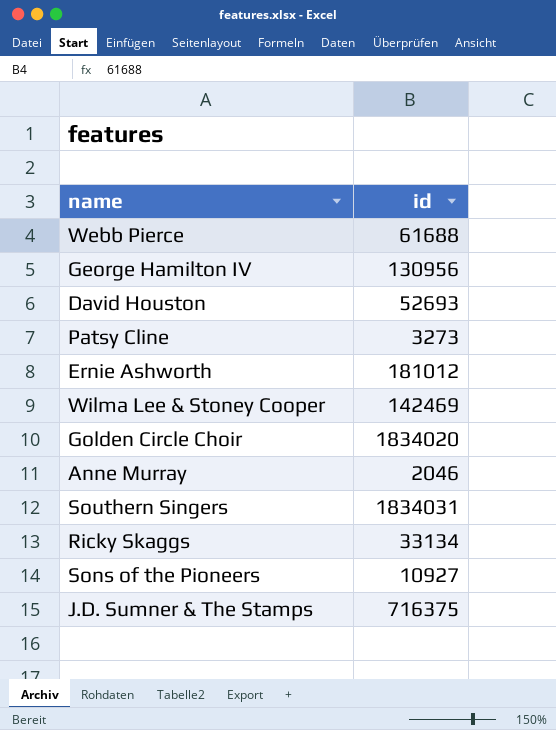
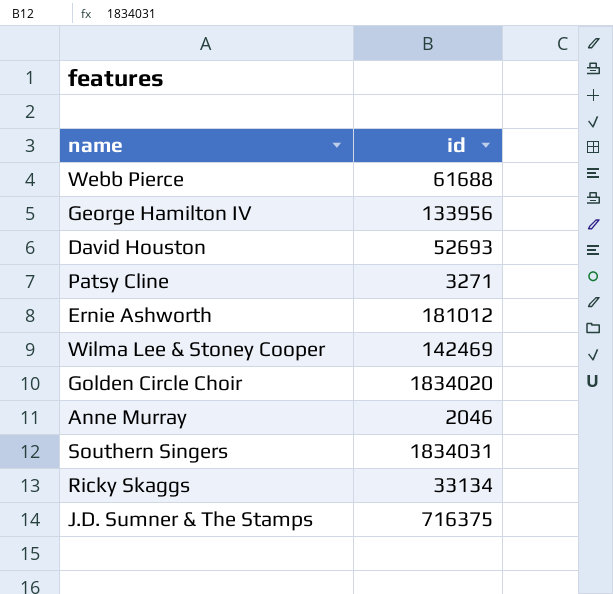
row Sons of the Pioneers: 10927 -> none
George Hamilton IV | id: 130956 -> 133956
Patsy Cline | id: 3273 -> 3271

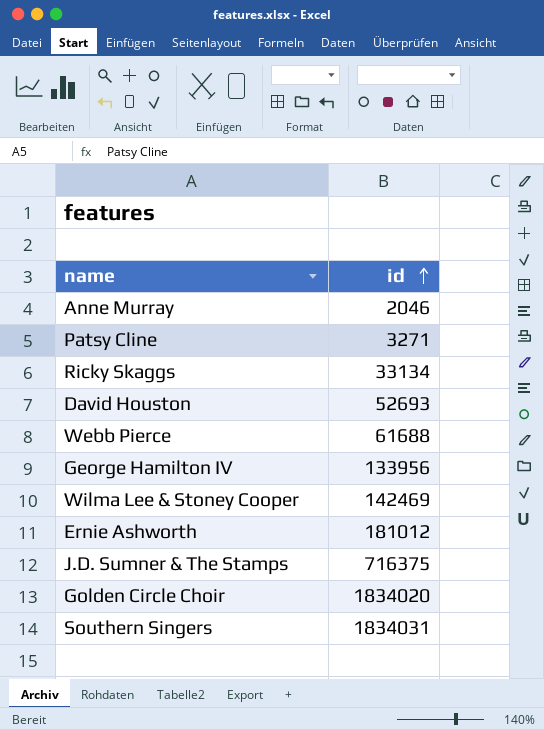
row order: none -> id ascending

